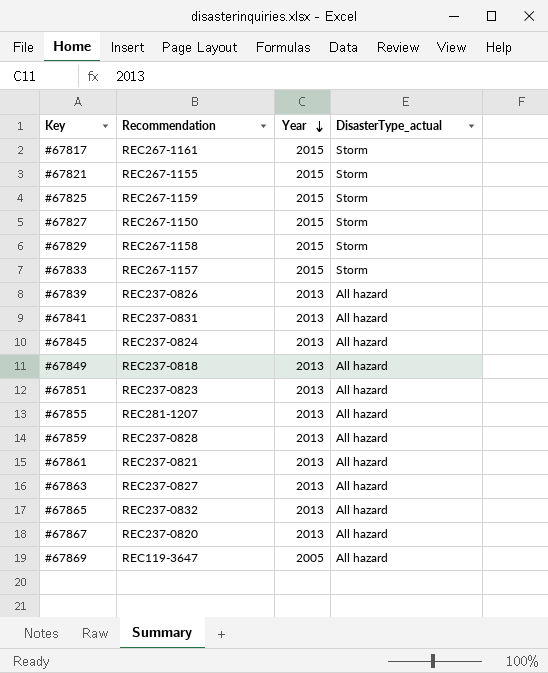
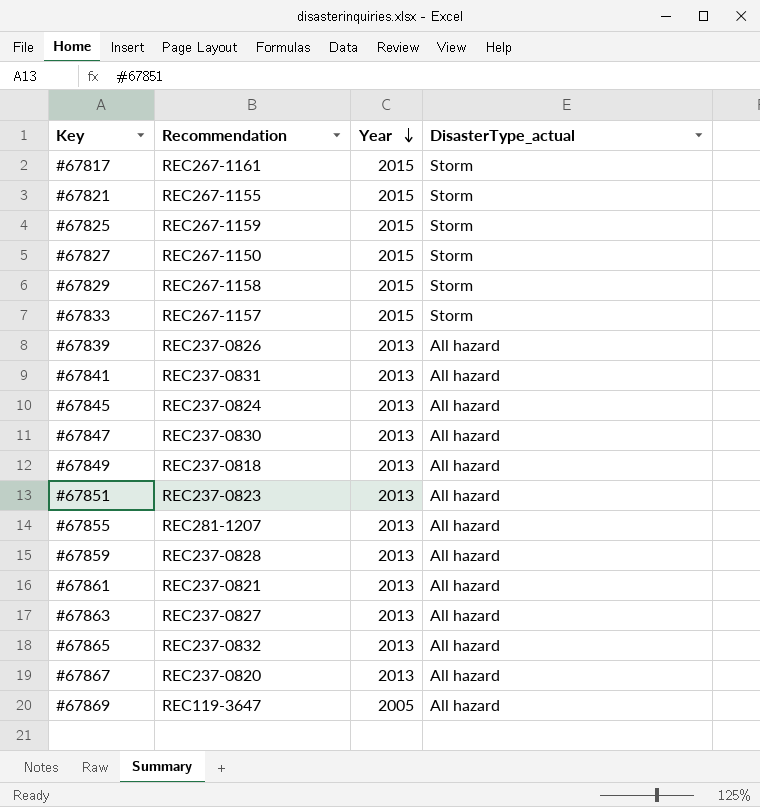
row #67847: none -> REC237-0830 | 2013 | All hazard

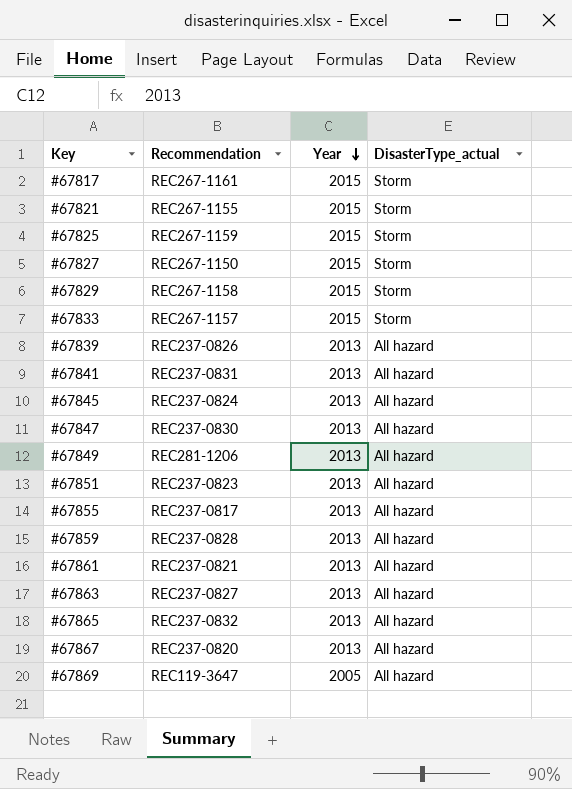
#67849 | Recommendation: REC237-0818 -> REC281-1206
#67855 | Recommendation: REC281-1207 -> REC237-0817

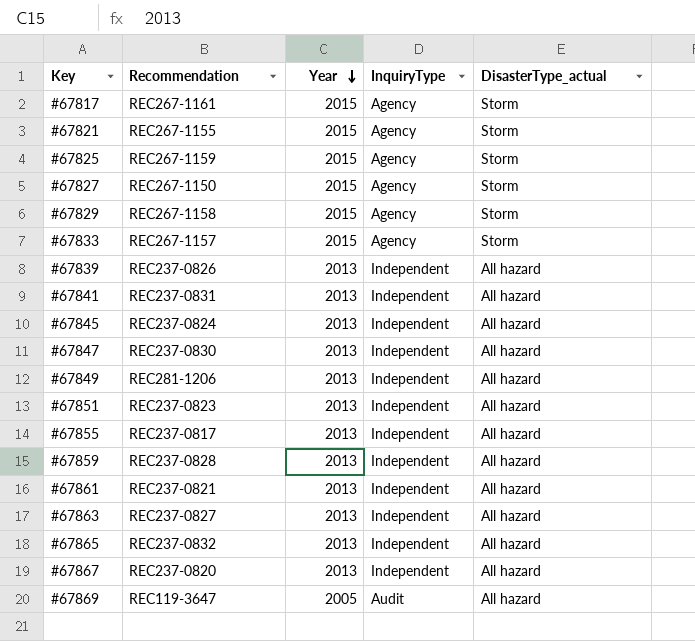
column InquiryType | position: none -> 4

